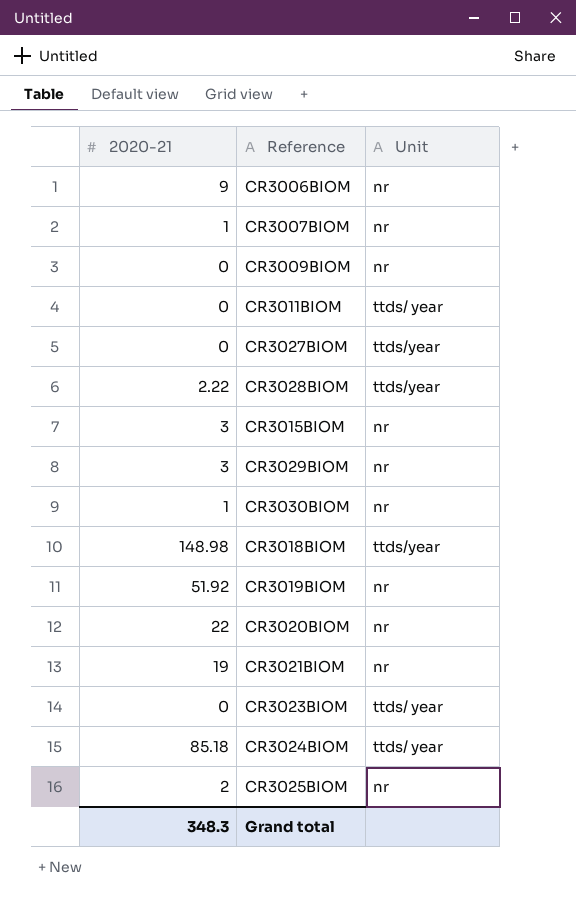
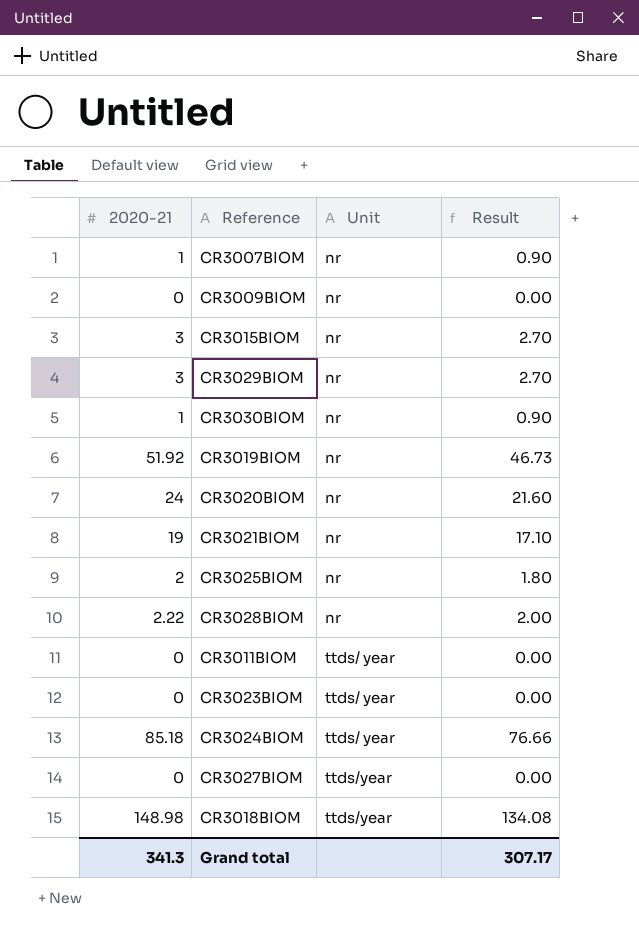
row order: none -> Unit ascending
column Result | formula: none -> [2020-21] * 0.9
row CR3006BIOM: 9 | nr -> none
CR3020BIOM | 2020-21: 22 -> 24
CR3028BIOM | Unit: ttds/year -> nr
Grand total | 2020-21: 348.3 -> 341.3

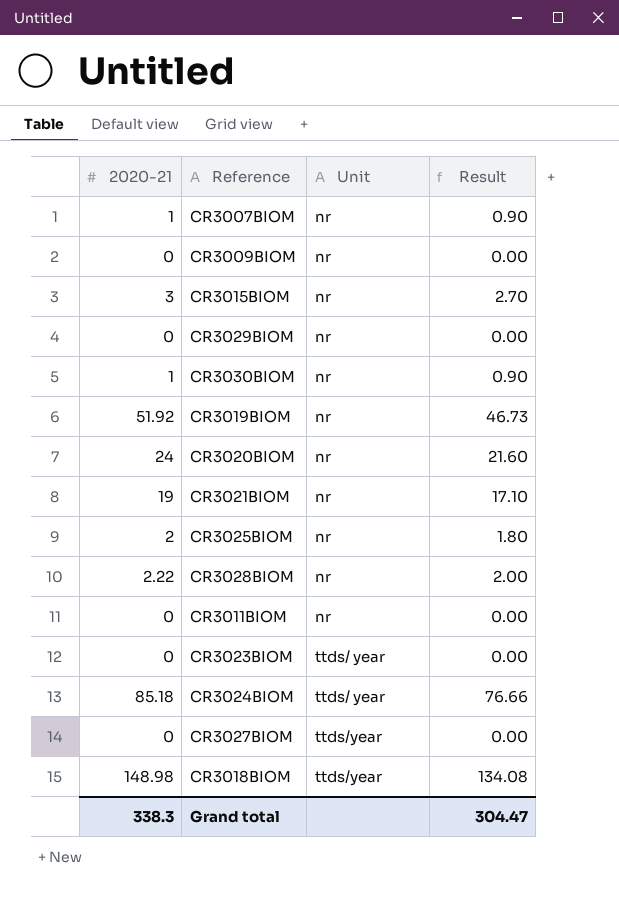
CR3029BIOM | 2020-21: 3 -> 0
CR3029BIOM | Result: 2.70 -> 0.00
CR3011BIOM | Unit: ttds/ year -> nr
Grand total | 2020-21: 341.3 -> 338.3
Grand total | Result: 307.17 -> 304.47

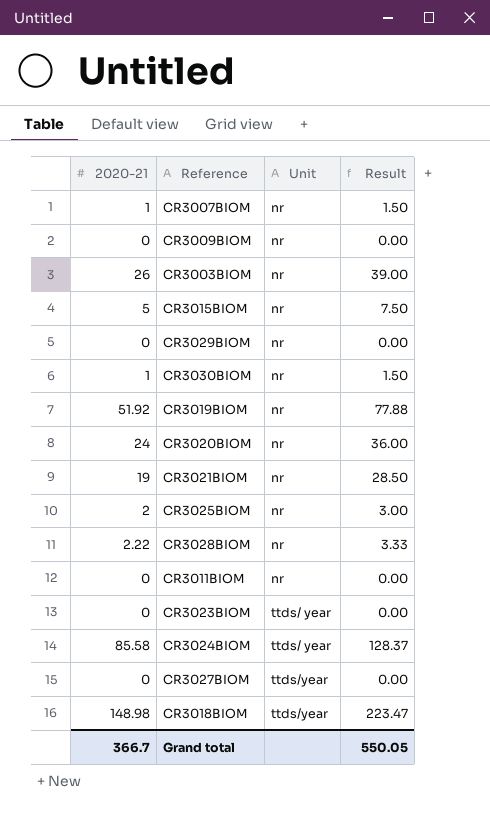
column Result | formula: [2020-21] * 0.9 -> [2020-21] * 1.5
row CR3003BIOM: none -> 26 | nr | 39.00
CR3015BIOM | 2020-21: 3 -> 5
CR3024BIOM | 2020-21: 85.18 -> 85.58
Grand total | 2020-21: 338.3 -> 366.7
Grand total | Result: 304.47 -> 550.05

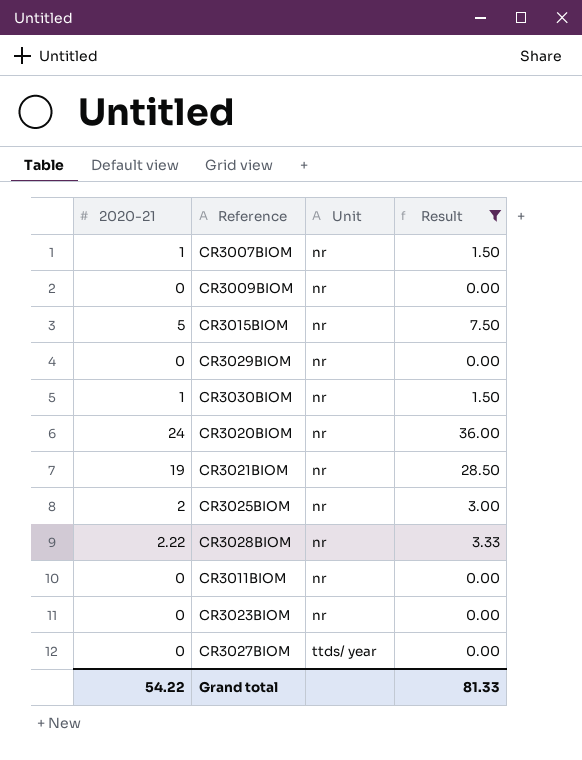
filter: none -> Result <= 36.00
CR3023BIOM | Unit: ttds/ year -> nr
CR3027BIOM | Unit: ttds/year -> ttds/ year
Grand total | 2020-21: 366.7 -> 54.22
Grand total | Result: 550.05 -> 81.33

